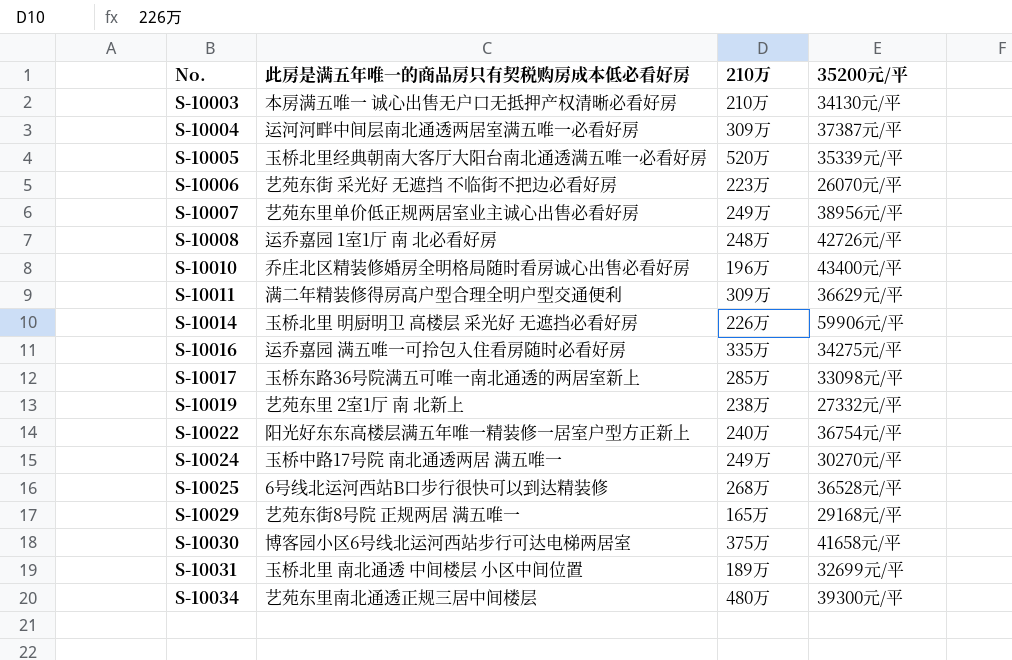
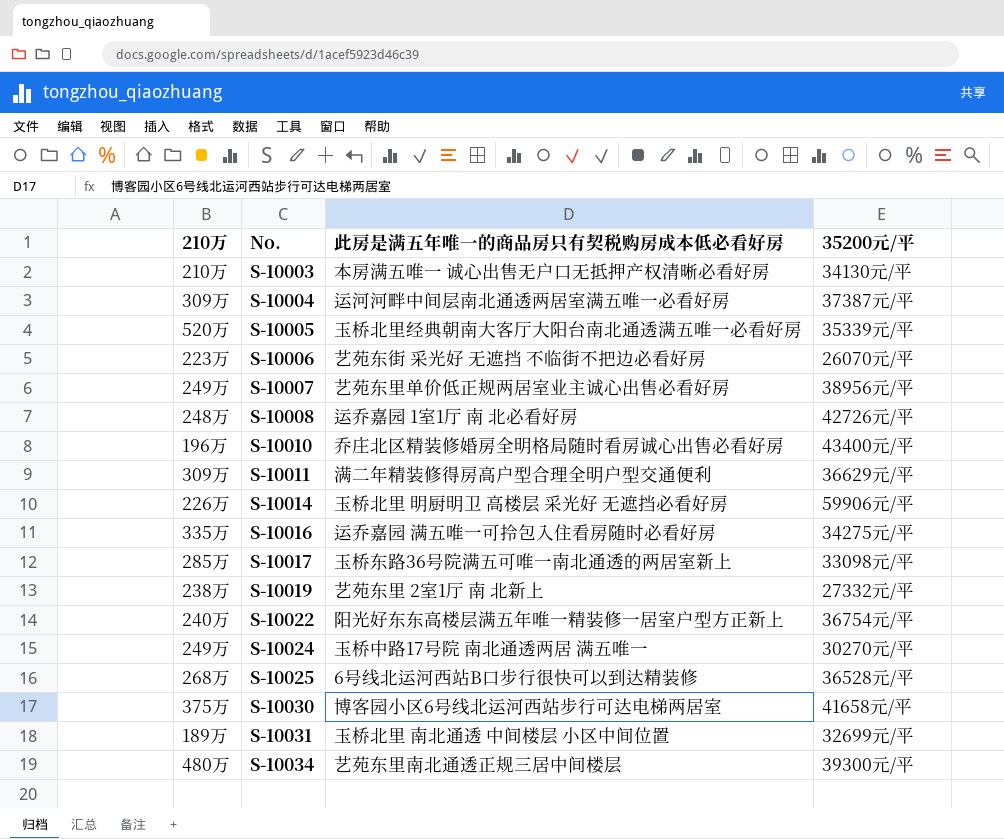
column 210万 | position: 3 -> 1
row S-10029: 艺苑东街8号院 正规两居 满五唯一 | 165万 | 29168元/平 -> none

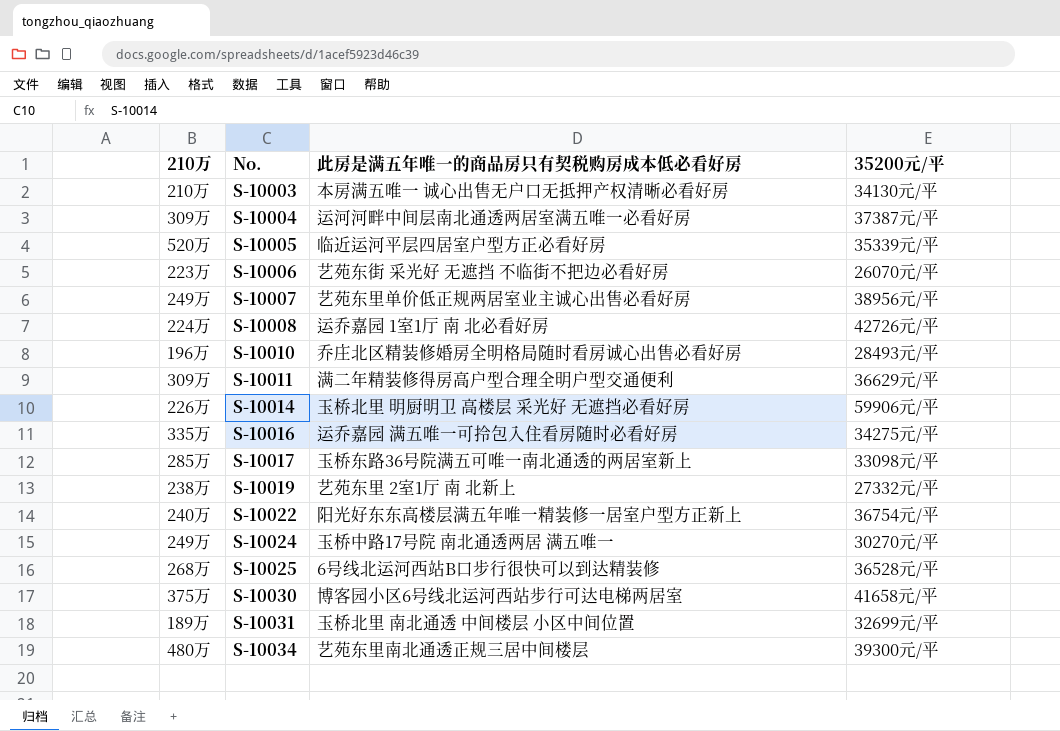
S-10005 | 此房是满五年唯一的商品房只有契税购房成本低必看好房: 玉桥北里经典朝南大客厅大阳台南北通透满五唯一必看好房 -> 临近运河平层四居室户型方正必看好房
S-10008 | 210万: 248万 -> 224万
S-10010 | 35200元/平: 43400元/平 -> 28493元/平

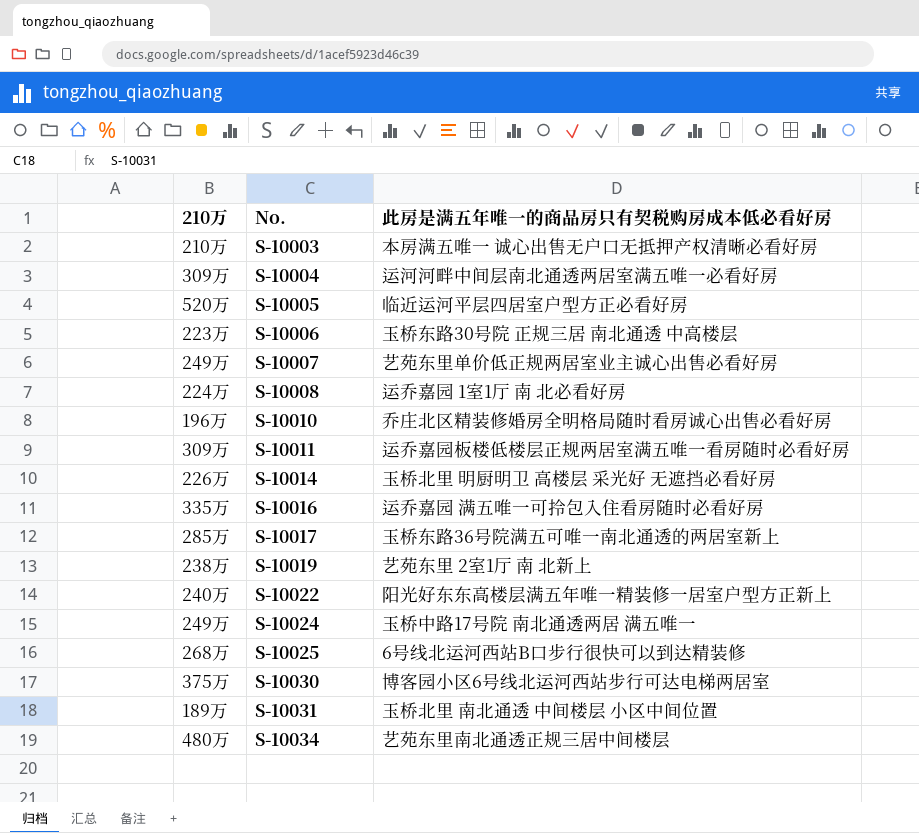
column 35200元/平 | position: 4 -> none
S-10006 | 此房是满五年唯一的商品房只有契税购房成本低必看好房: 艺苑东街 采光好 无遮挡 不临街不把边必看好房 -> 玉桥东路30号院 正规三居 南北通透 中高楼层
S-10011 | 此房是满五年唯一的商品房只有契税购房成本低必看好房: 满二年精装修得房高户型合理全明户型交通便利 -> 运乔嘉园板楼低楼层正规两居室满五唯一看房随时必看好房

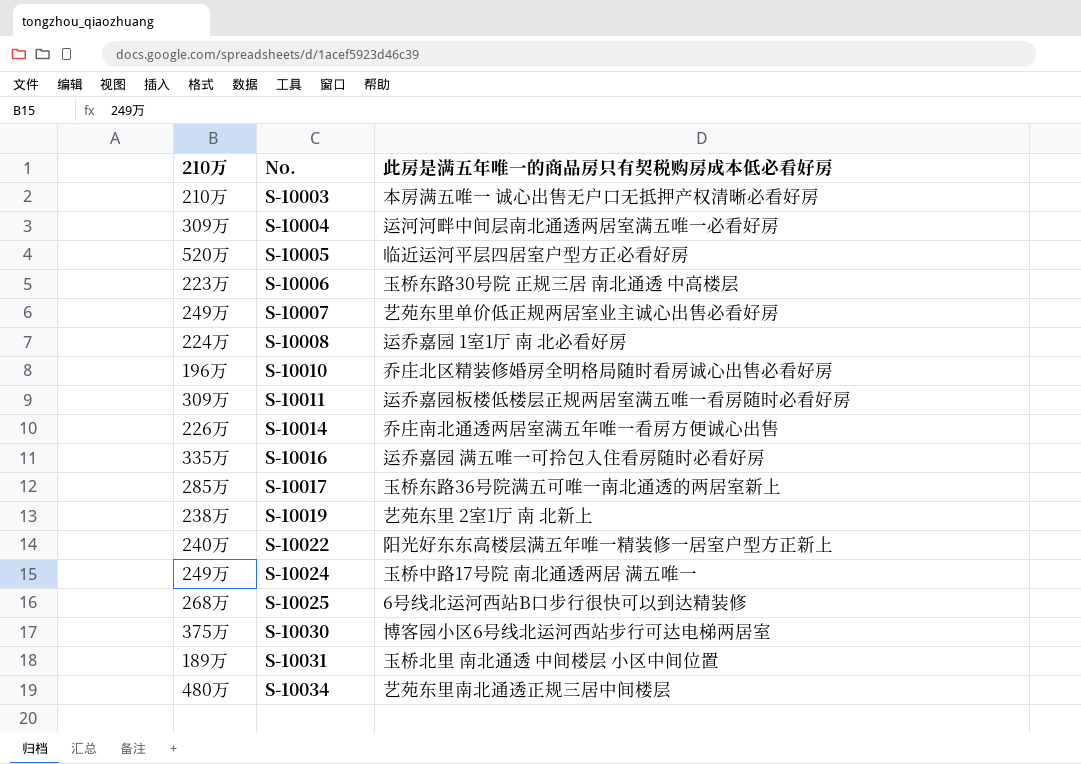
S-10014 | 此房是满五年唯一的商品房只有契税购房成本低必看好房: 玉桥北里 明厨明卫 高楼层 采光好 无遮挡必看好房 -> 乔庄南北通透两居室满五年唯一看房方便诚心出售

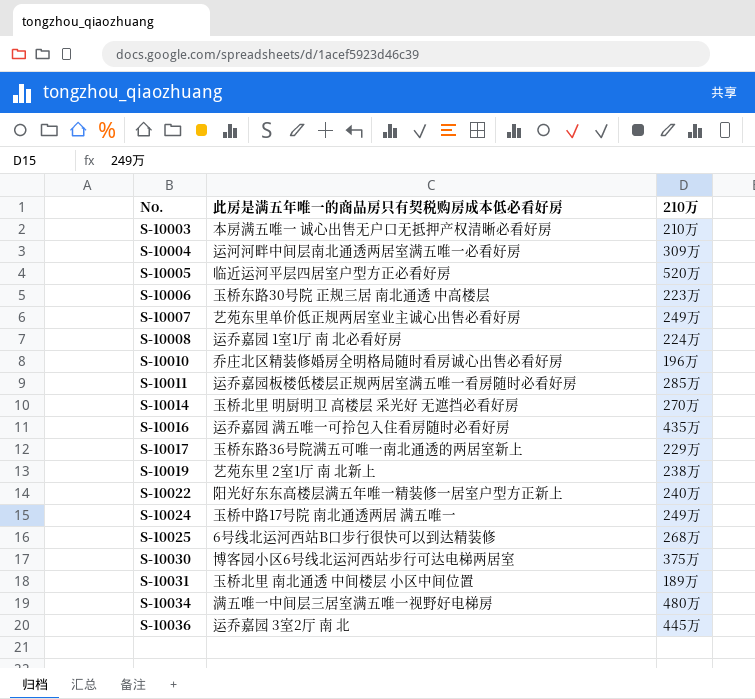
column 210万 | position: 1 -> 3
S-10011 | 210万: 309万 -> 285万
S-10014 | 此房是满五年唯一的商品房只有契税购房成本低必看好房: 乔庄南北通透两居室满五年唯一看房方便诚心出售 -> 玉桥北里 明厨明卫 高楼层 采光好 无遮挡必看好房
S-10014 | 210万: 226万 -> 270万
S-10016 | 210万: 335万 -> 435万
S-10017 | 210万: 285万 -> 229万
S-10034 | 此房是满五年唯一的商品房只有契税购房成本低必看好房: 艺苑东里南北通透正规三居中间楼层 -> 满五唯一中间层三居室满五唯一视野好电梯房
row S-10036: none -> 运乔嘉园 3室2厅 南 北 | 445万

